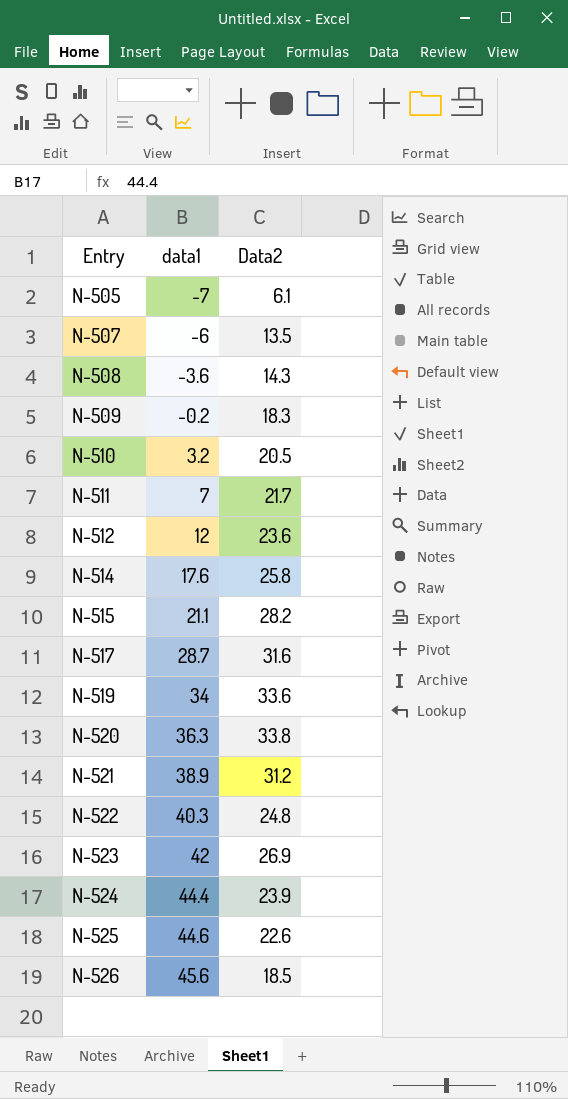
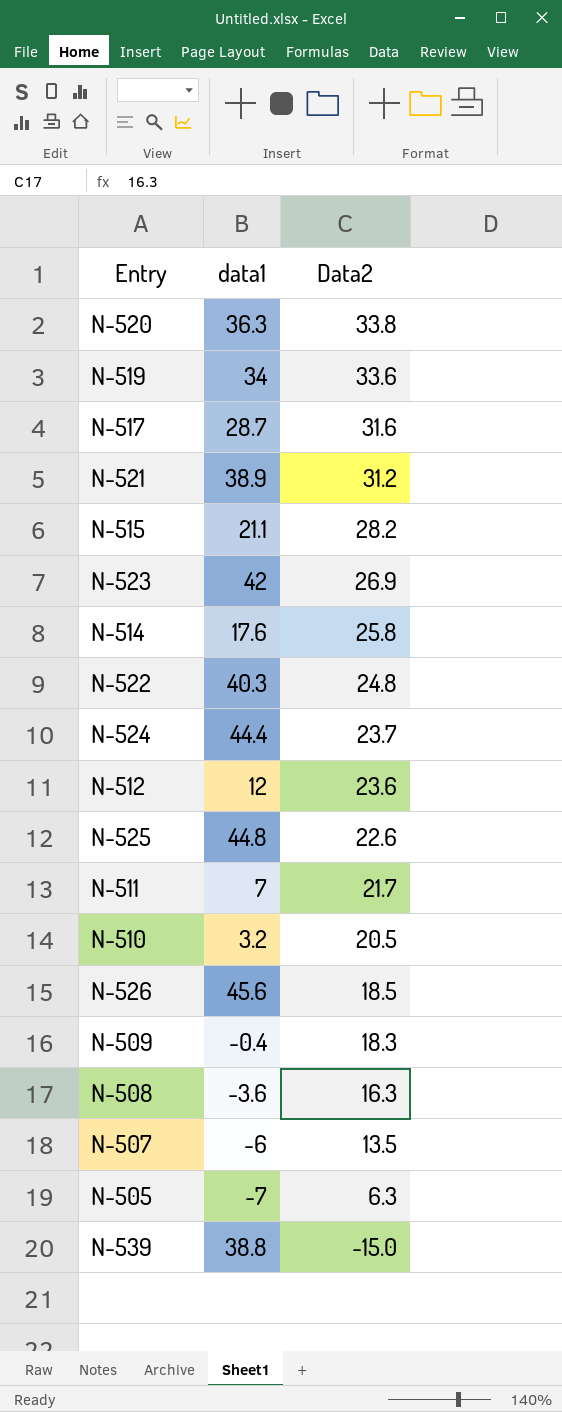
row order: Entry ascending -> Data2 descending
N-524 | Data2: 23.9 -> 23.7
N-525 | data1: 44.6 -> 44.8
N-509 | data1: -0.2 -> -0.4
N-508 | Data2: 14.3 -> 16.3
N-505 | Data2: 6.1 -> 6.3
row N-539: none -> 38.8 | -15.0

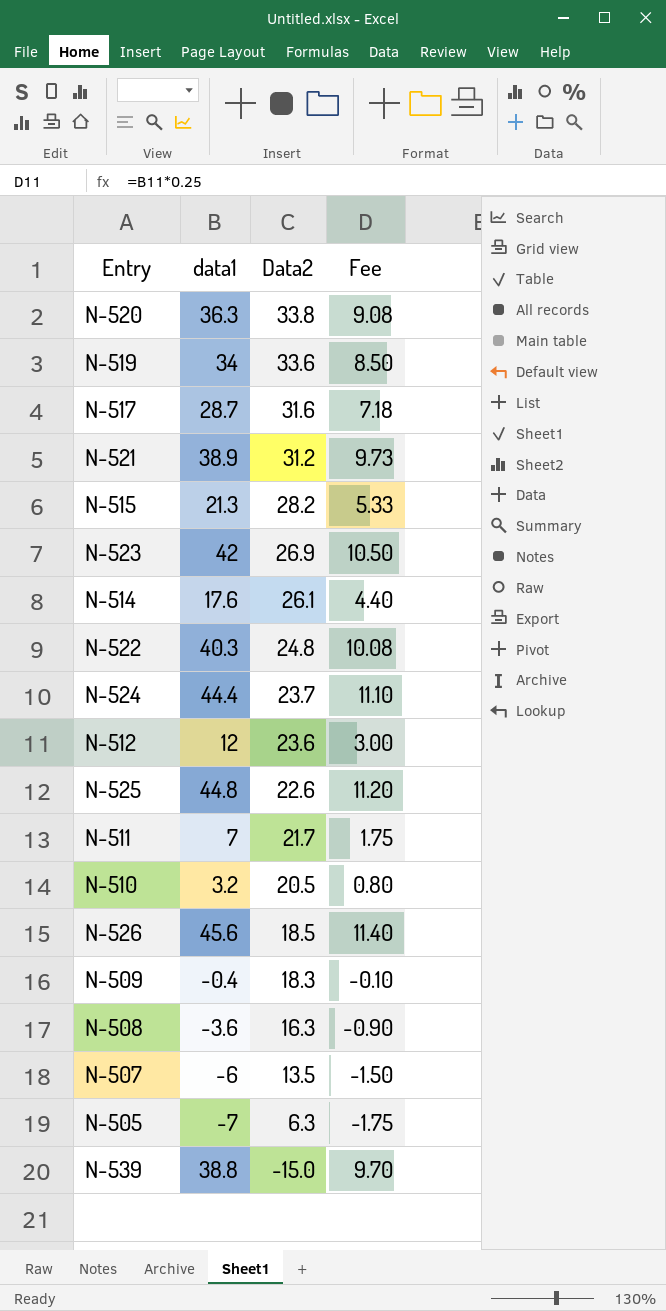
column Fee | formula: none -> [data1] * 0.25
N-515 | data1: 21.1 -> 21.3
N-514 | Data2: 25.8 -> 26.1

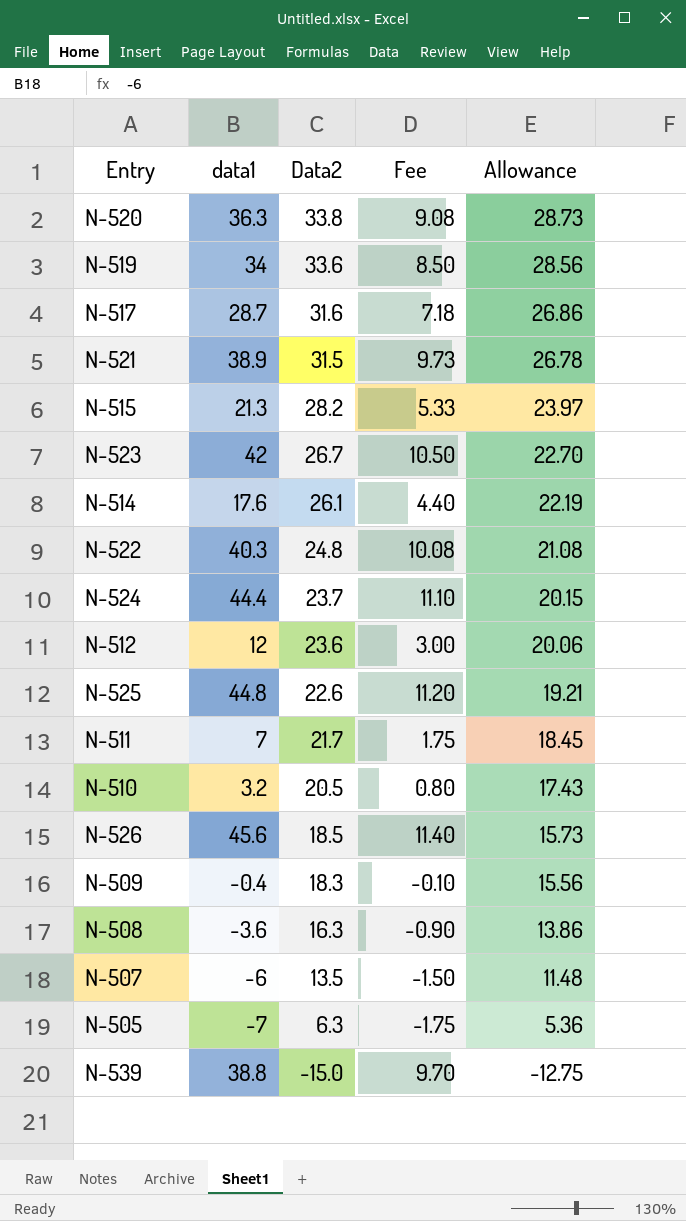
column Allowance | formula: none -> [Data2] * 0.85
N-521 | Data2: 31.2 -> 31.5
N-523 | Data2: 26.9 -> 26.7

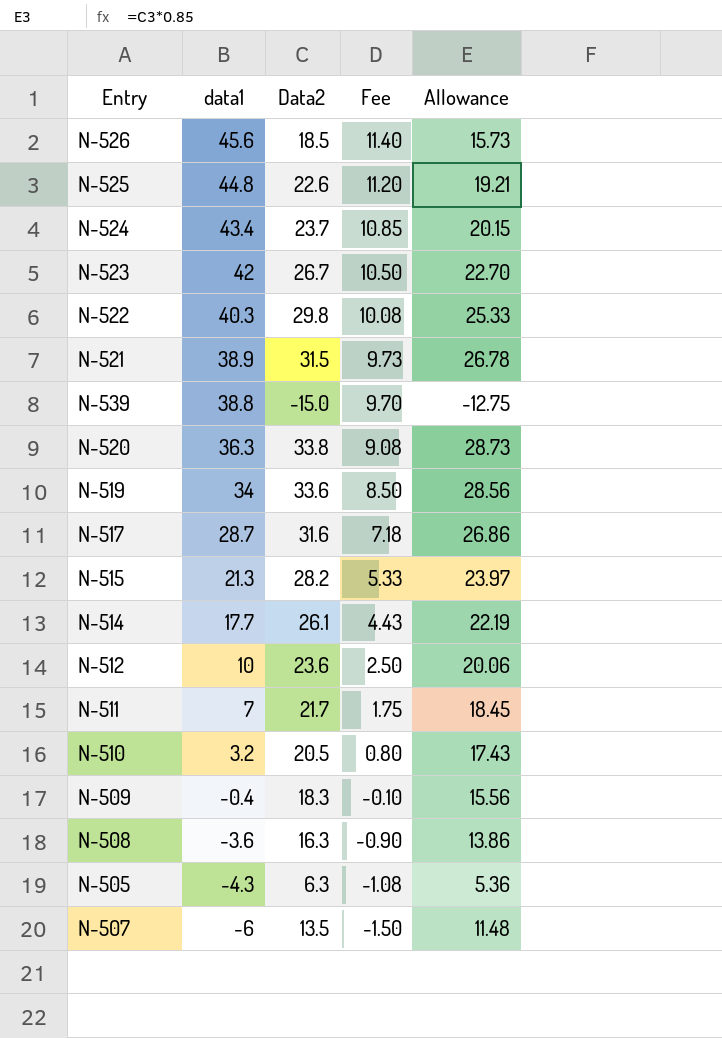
row order: Data2 descending -> data1 descending
N-524 | data1: 44.4 -> 43.4
N-524 | Fee: 11.10 -> 10.85
N-522 | Data2: 24.8 -> 29.8
N-522 | Allowance: 21.08 -> 25.33
N-514 | data1: 17.6 -> 17.7
N-514 | Fee: 4.40 -> 4.43
N-512 | data1: 12 -> 10
N-512 | Fee: 3.00 -> 2.50
N-505 | data1: -7 -> -4.3
N-505 | Fee: -1.75 -> -1.08

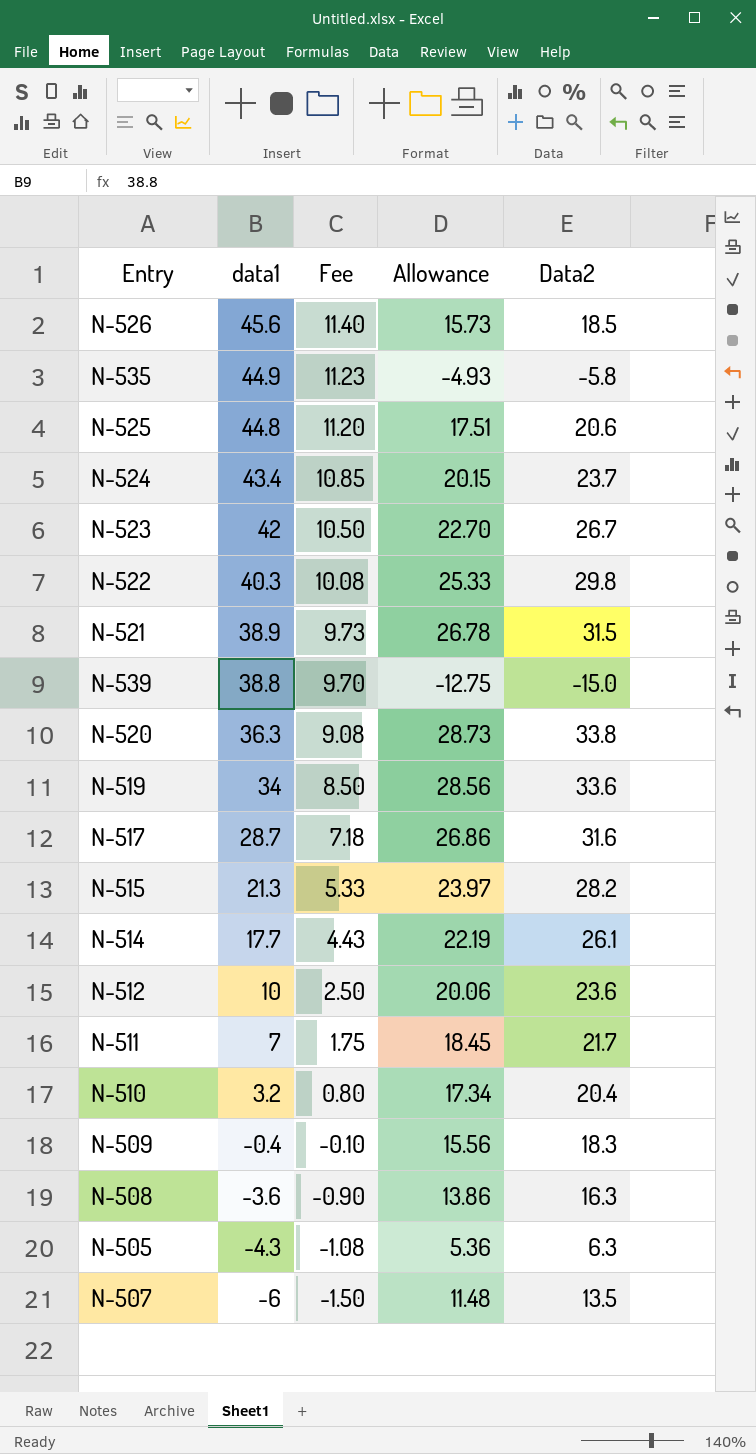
column Data2 | position: 3 -> 5
row N-535: none -> 44.9 | 11.23 | -4.93 | -5.8
N-525 | Allowance: 19.21 -> 17.51
N-525 | Data2: 22.6 -> 20.6
N-510 | Allowance: 17.43 -> 17.34
N-510 | Data2: 20.5 -> 20.4

